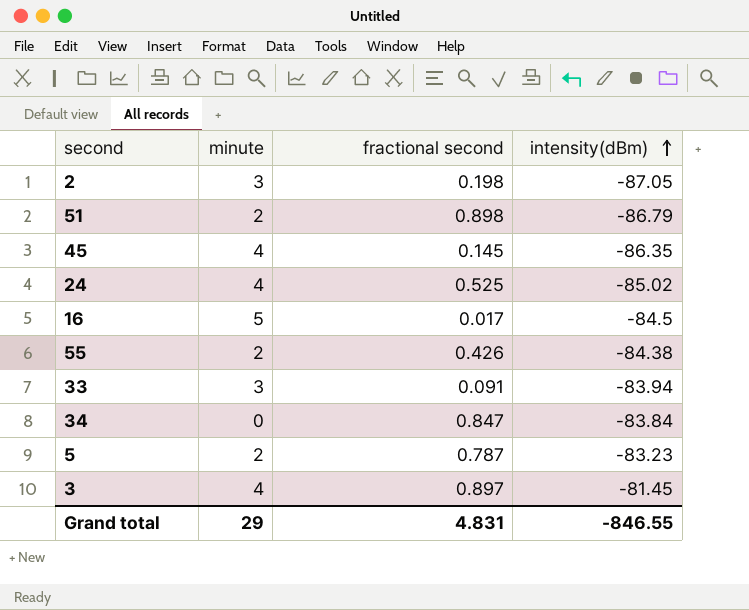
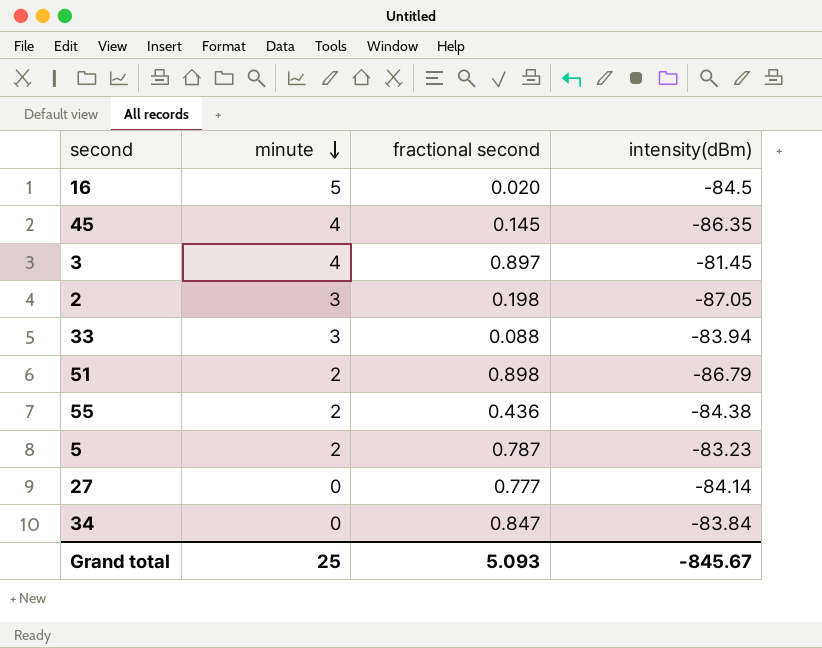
row order: intensity(dBm) ascending -> minute descending
row 24: 4 | 0.525 | -85.02 -> none
16 | fractional second: 0.017 -> 0.020
33 | fractional second: 0.091 -> 0.088
55 | fractional second: 0.426 -> 0.436
row 27: none -> 0 | 0.777 | -84.14
Grand total | minute: 29 -> 25
Grand total | fractional second: 4.831 -> 5.093
Grand total | intensity(dBm): -846.55 -> -845.67

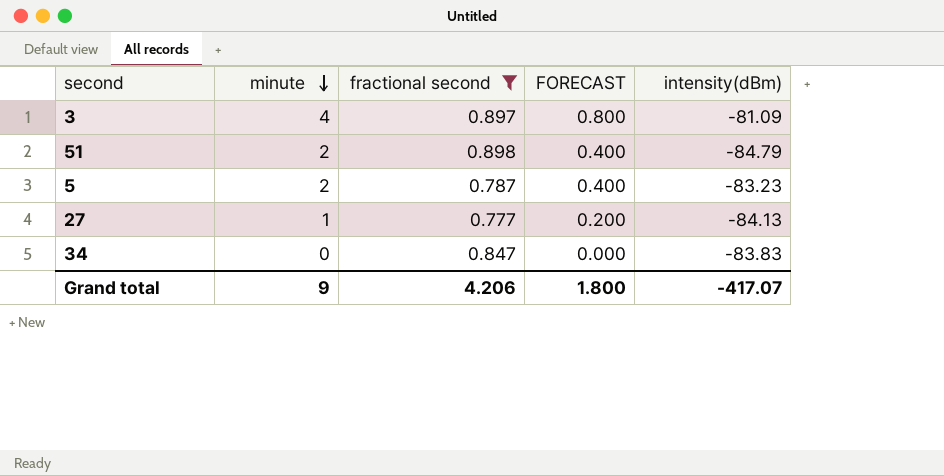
filter: none -> fractional second >= 0.777
column FORECAST | formula: none -> [minute] * 0.2
3 | intensity(dBm): -81.45 -> -81.09
51 | intensity(dBm): -86.79 -> -84.79
27 | minute: 0 -> 1
27 | intensity(dBm): -84.14 -> -84.13
34 | intensity(dBm): -83.84 -> -83.83
Grand total | minute: 25 -> 9
Grand total | fractional second: 5.093 -> 4.206
Grand total | intensity(dBm): -845.67 -> -417.07

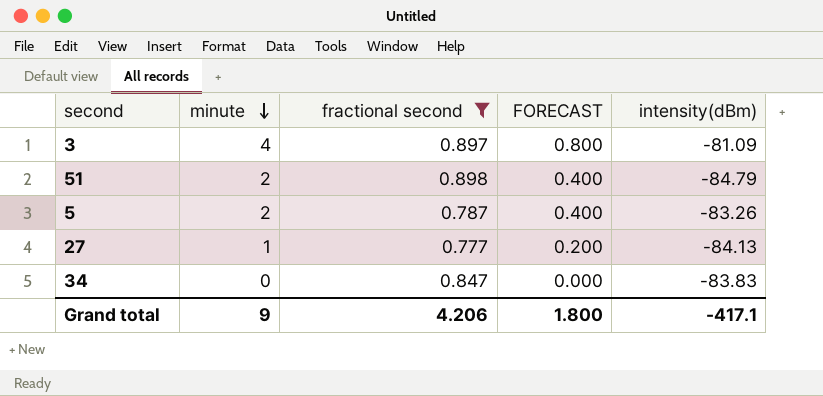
5 | intensity(dBm): -83.23 -> -83.26
Grand total | intensity(dBm): -417.07 -> -417.1

